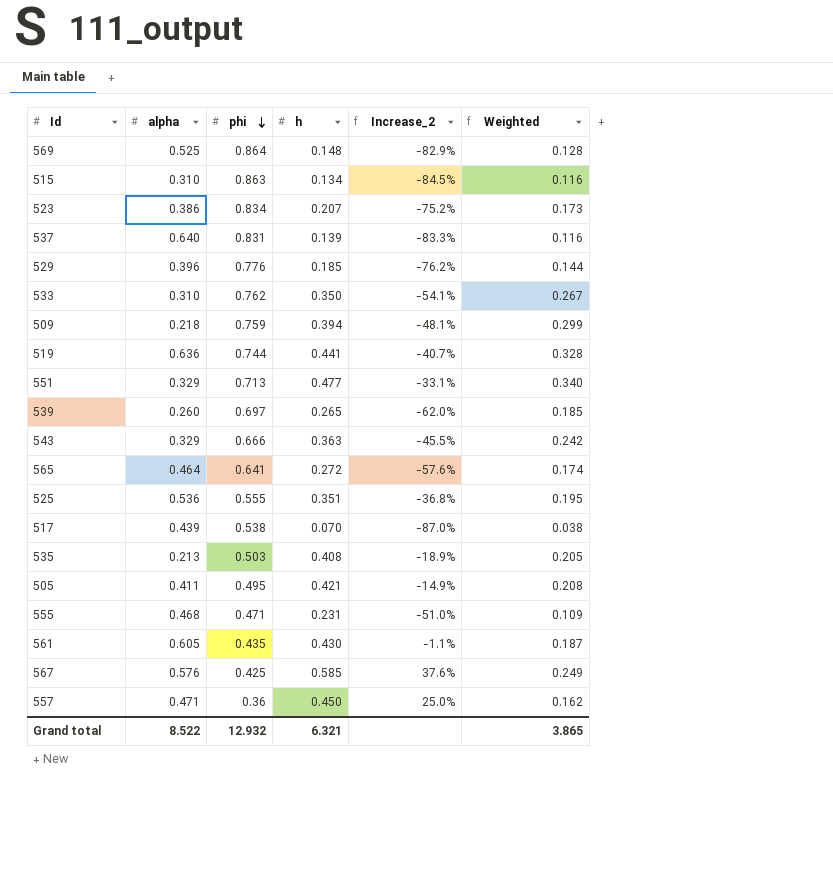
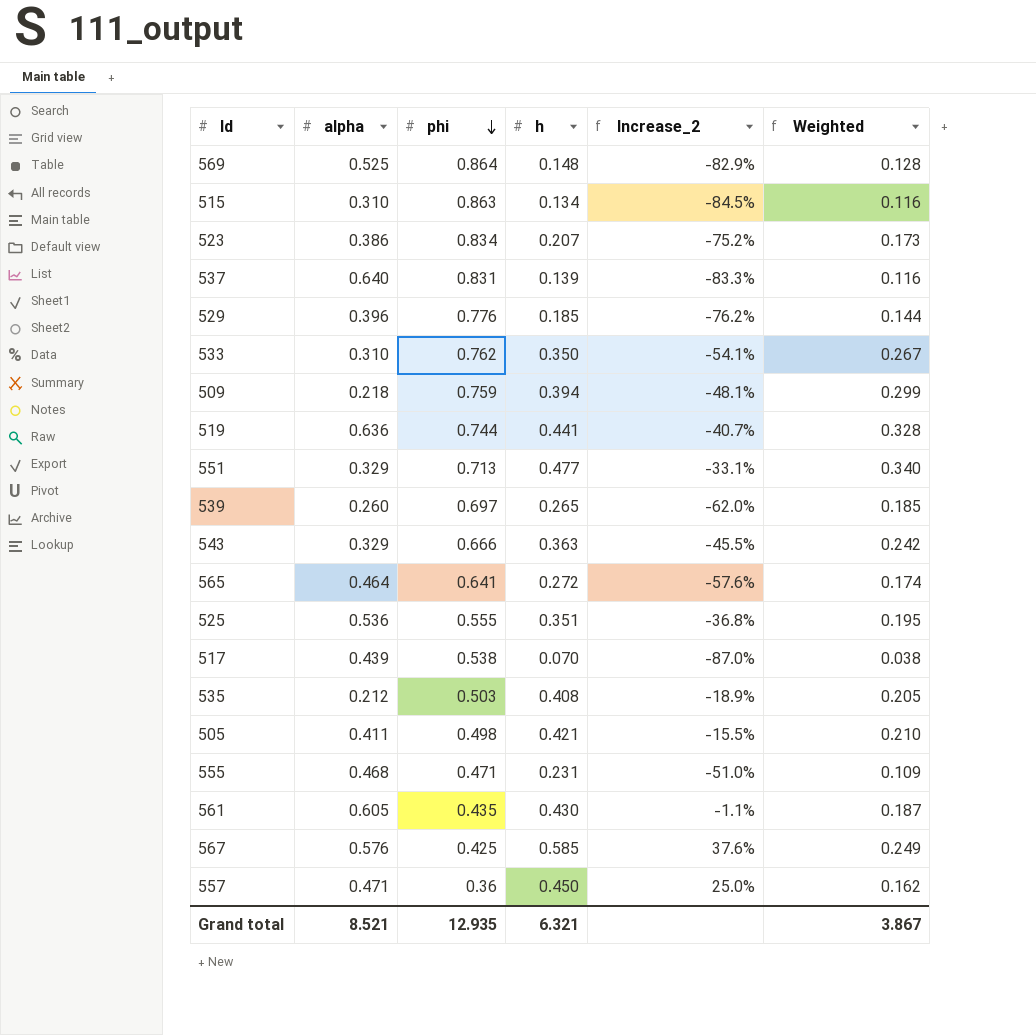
535 | alpha: 0.213 -> 0.212
505 | phi: 0.495 -> 0.498
505 | Increase_2: -14.9% -> -15.5%
505 | Weighted: 0.208 -> 0.210
Grand total | alpha: 8.522 -> 8.521
Grand total | phi: 12.932 -> 12.935
Grand total | Weighted: 3.865 -> 3.867

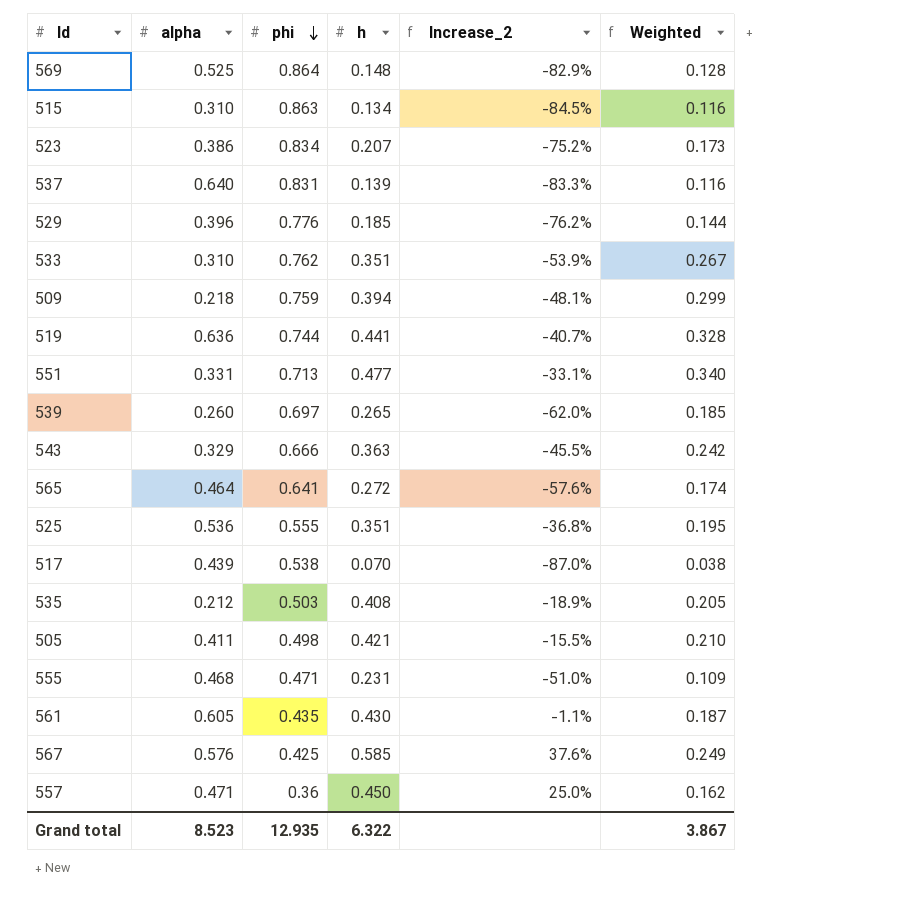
533 | h: 0.350 -> 0.351
533 | Increase_2: -54.1% -> -53.9%
551 | alpha: 0.329 -> 0.331
Grand total | alpha: 8.521 -> 8.523
Grand total | h: 6.321 -> 6.322

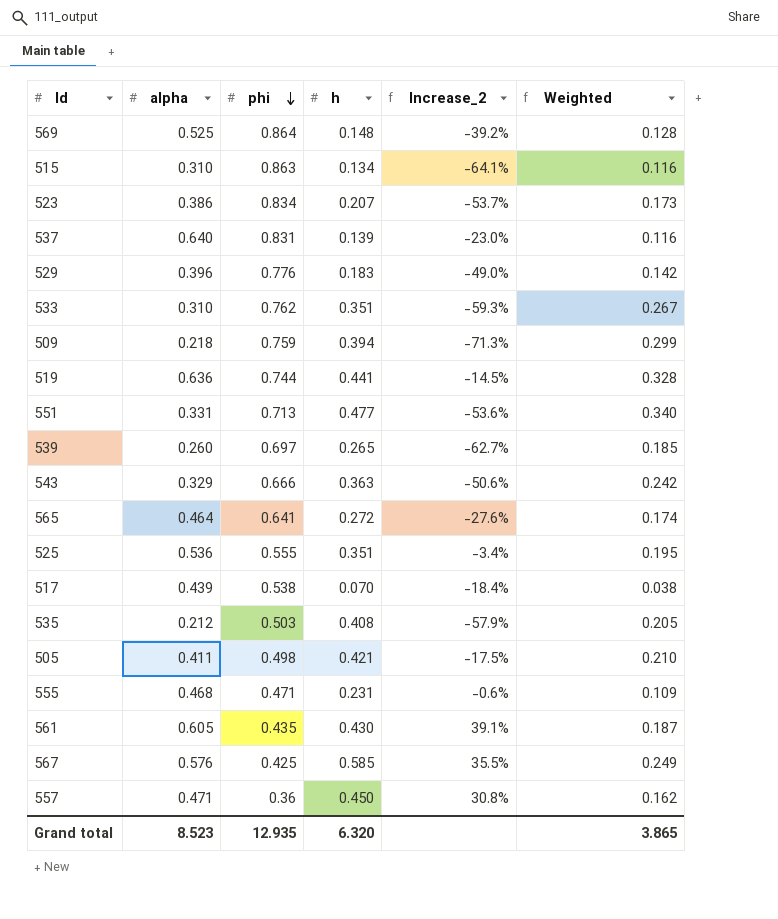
column Increase_2 | formula: ([h] - [phi]) / [phi] -> ([alpha] - [phi]) / [phi]
529 | h: 0.185 -> 0.183
529 | Weighted: 0.144 -> 0.142
Grand total | h: 6.322 -> 6.320
Grand total | Weighted: 3.867 -> 3.865

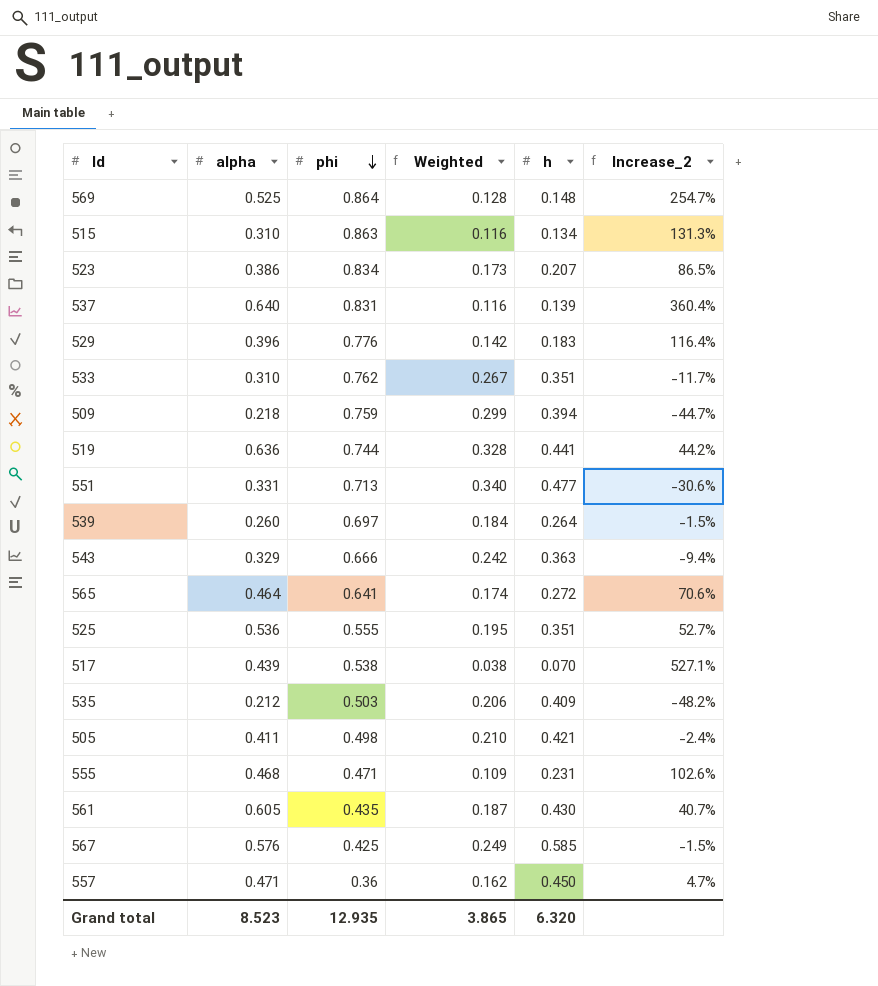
column Weighted | position: 6 -> 4
column Increase_2 | formula: ([alpha] - [phi]) / [phi] -> ([alpha] - [h]) / [h]
539 | Weighted: 0.185 -> 0.184
539 | h: 0.265 -> 0.264
535 | Weighted: 0.205 -> 0.206
535 | h: 0.408 -> 0.409

